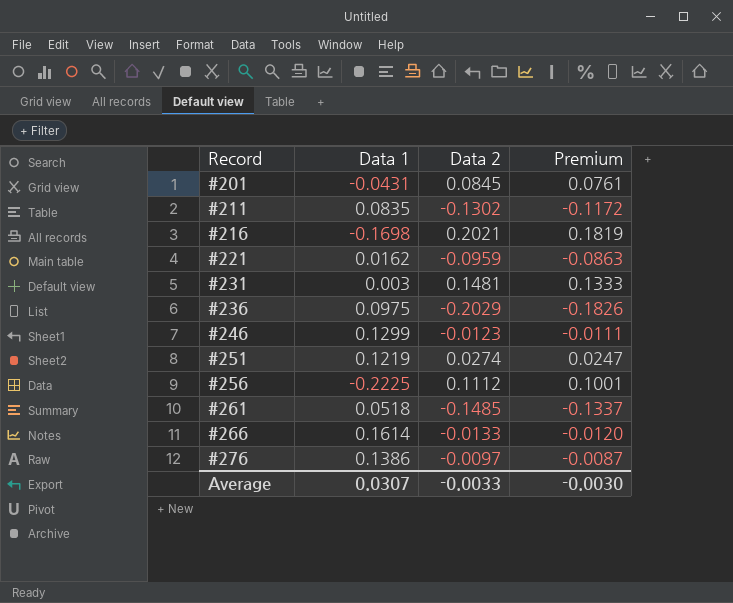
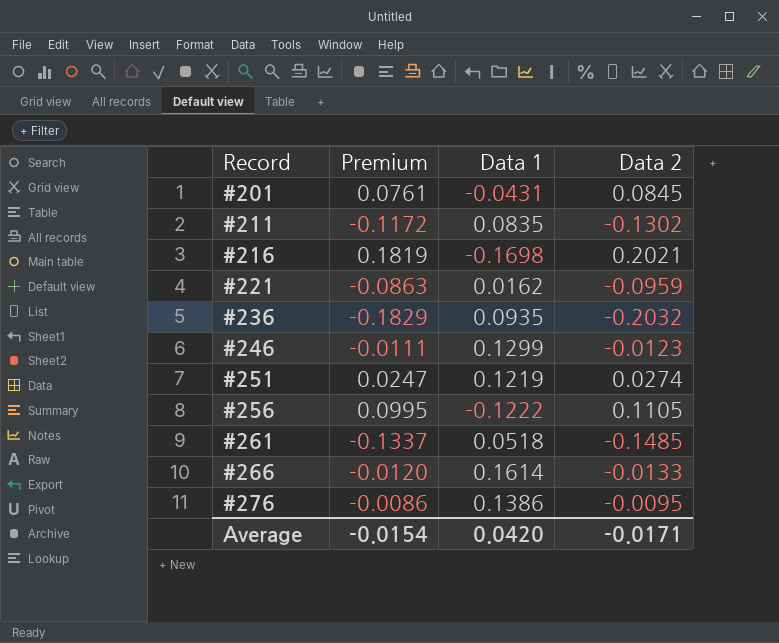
column Premium | position: 4 -> 2
row #231: 0.003 | 0.1481 | 0.1333 -> none
#236 | Premium: -0.1826 -> -0.1829
#236 | Data 1: 0.0975 -> 0.0935
#236 | Data 2: -0.2029 -> -0.2032
#256 | Premium: 0.1001 -> 0.0995
#256 | Data 1: -0.2225 -> -0.1222
#256 | Data 2: 0.1112 -> 0.1105
#276 | Premium: -0.0087 -> -0.0086
#276 | Data 2: -0.0097 -> -0.0095
Average | Premium: -0.0030 -> -0.0154
Average | Data 1: 0.0307 -> 0.0420
Average | Data 2: -0.0033 -> -0.0171

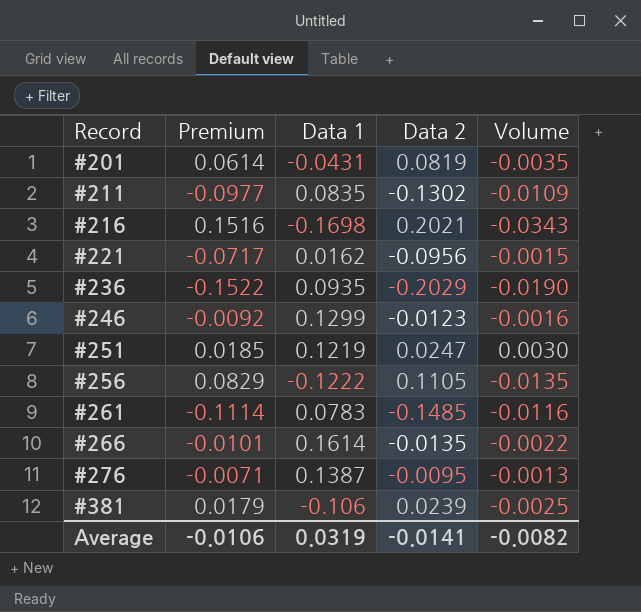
column Premium | formula: [Data 2] * 0.9 -> [Data 2] * 0.75
column Volume | formula: none -> [Data 1] * [Data 2]
#201 | Data 2: 0.0845 -> 0.0819
#221 | Data 2: -0.0959 -> -0.0956
#236 | Data 2: -0.2032 -> -0.2029
#251 | Data 2: 0.0274 -> 0.0247
#261 | Data 1: 0.0518 -> 0.0783
#266 | Data 2: -0.0133 -> -0.0135
#276 | Data 1: 0.1386 -> 0.1387
row #381: none -> 0.0179 | -0.106 | 0.0239 | -0.0025
Average | Premium: -0.0154 -> -0.0106
Average | Data 1: 0.0420 -> 0.0319
Average | Data 2: -0.0171 -> -0.0141

